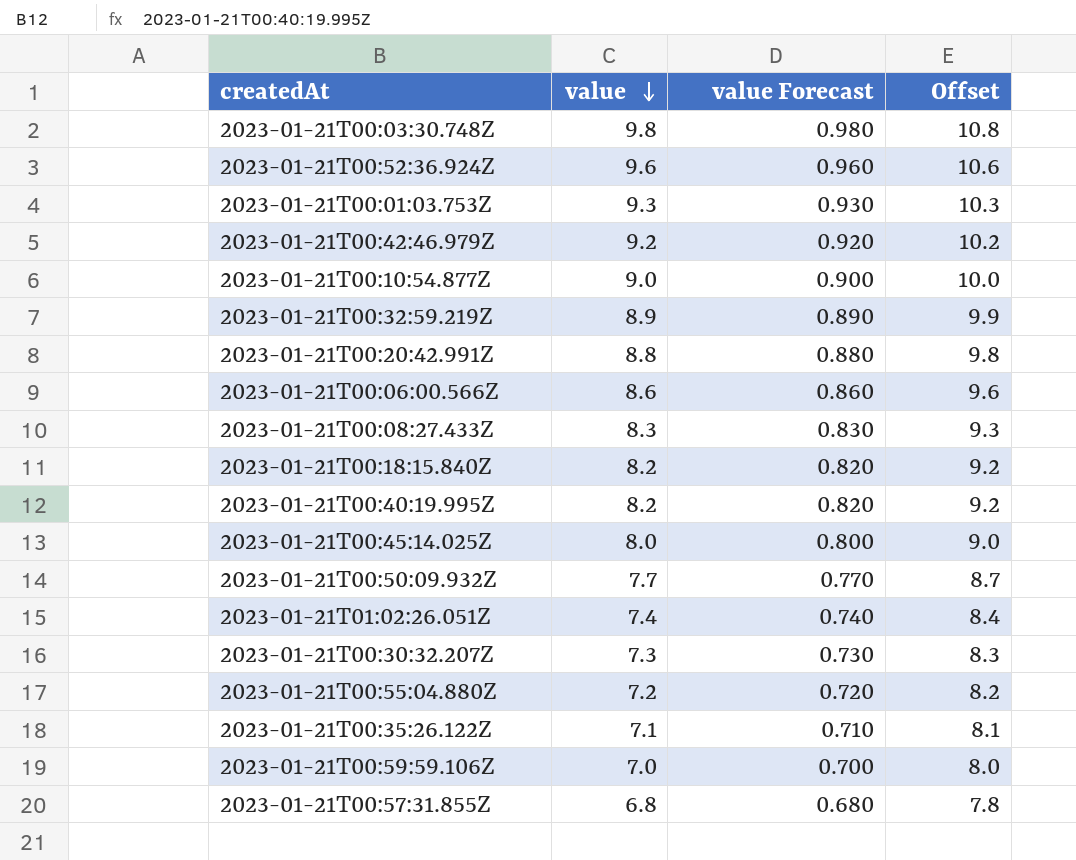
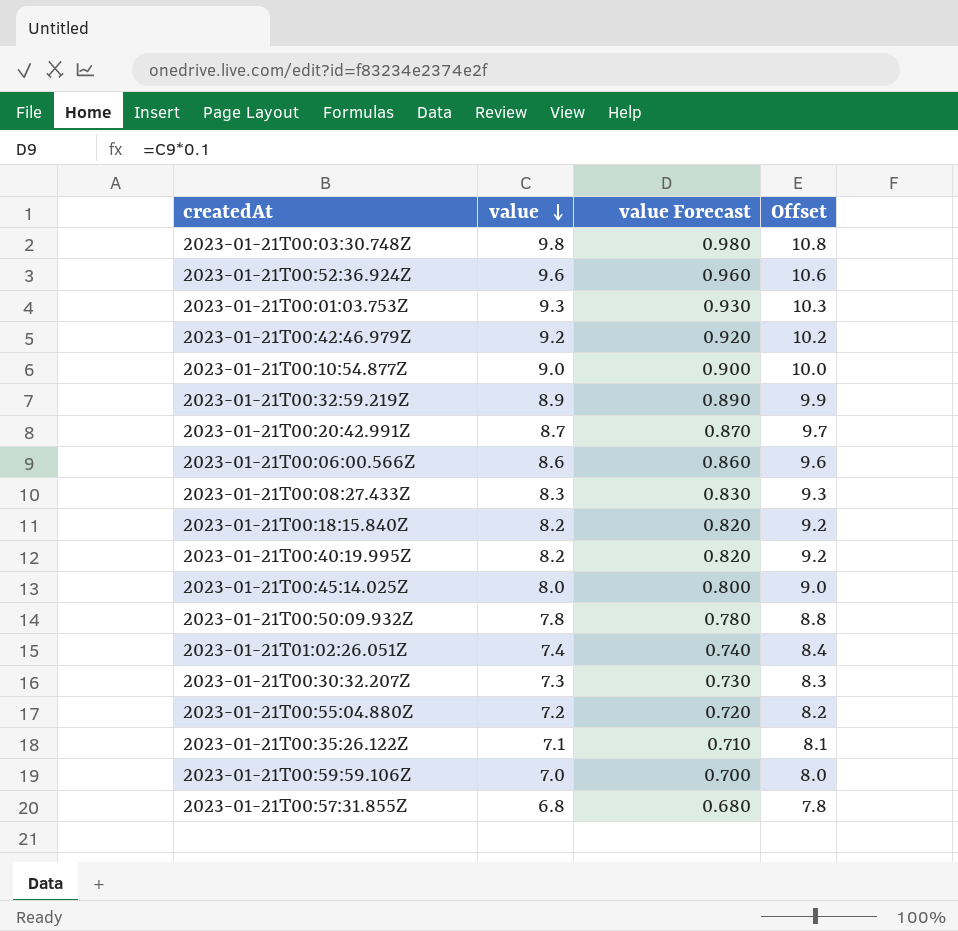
2023-01-21T00:20:42.991Z | value: 8.8 -> 8.7
2023-01-21T00:20:42.991Z | value Forecast: 0.880 -> 0.870
2023-01-21T00:20:42.991Z | Offset: 9.8 -> 9.7
2023-01-21T00:50:09.932Z | value: 7.7 -> 7.8
2023-01-21T00:50:09.932Z | value Forecast: 0.770 -> 0.780
2023-01-21T00:50:09.932Z | Offset: 8.7 -> 8.8

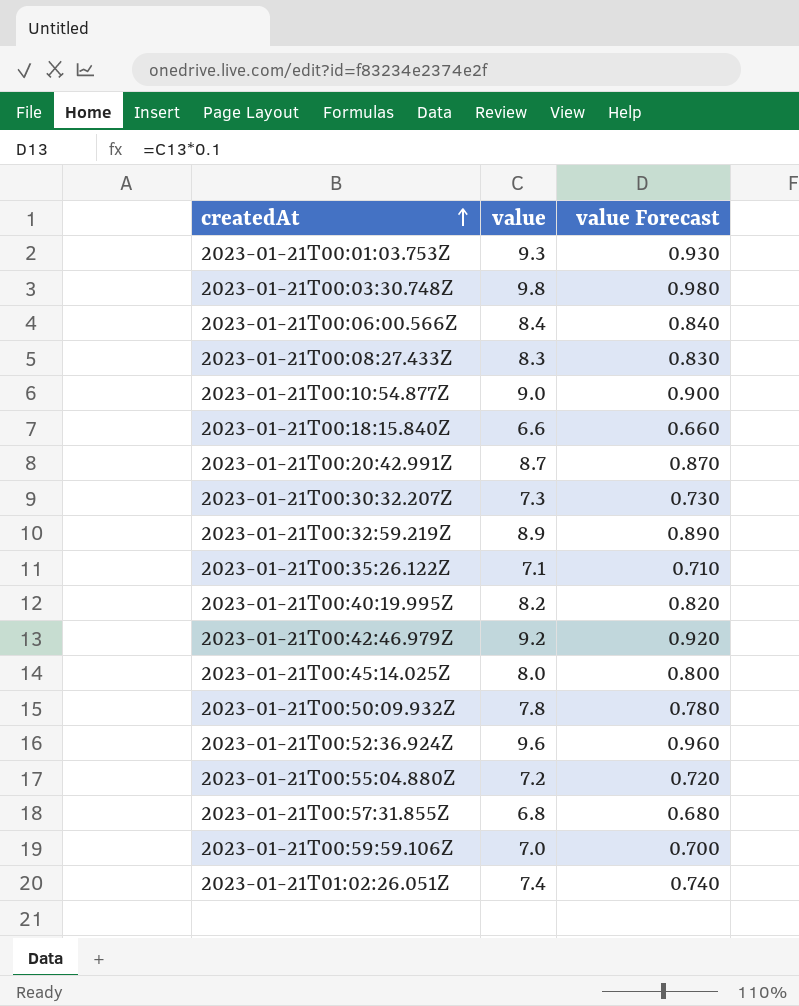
row order: value descending -> createdAt ascending
column Offset | formula: [value] + 1 -> none
2023-01-21T00:06:00.566Z | value: 8.6 -> 8.4
2023-01-21T00:06:00.566Z | value Forecast: 0.860 -> 0.840
2023-01-21T00:18:15.840Z | value: 8.2 -> 6.6
2023-01-21T00:18:15.840Z | value Forecast: 0.820 -> 0.660

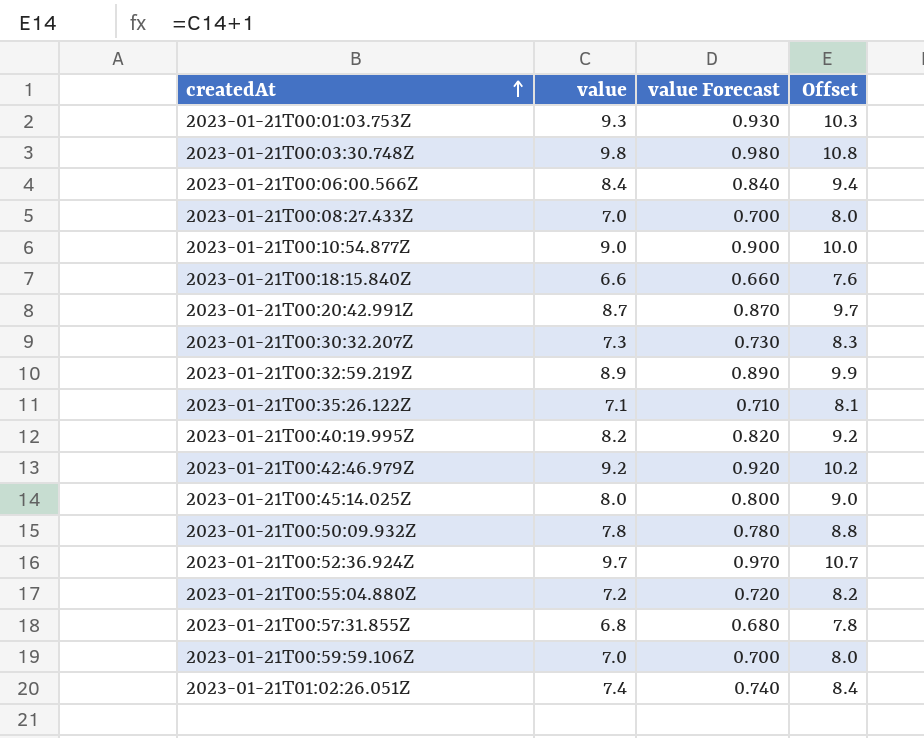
column Offset | formula: none -> [value] + 1
2023-01-21T00:08:27.433Z | value: 8.3 -> 7.0
2023-01-21T00:08:27.433Z | value Forecast: 0.830 -> 0.700
2023-01-21T00:52:36.924Z | value: 9.6 -> 9.7
2023-01-21T00:52:36.924Z | value Forecast: 0.960 -> 0.970

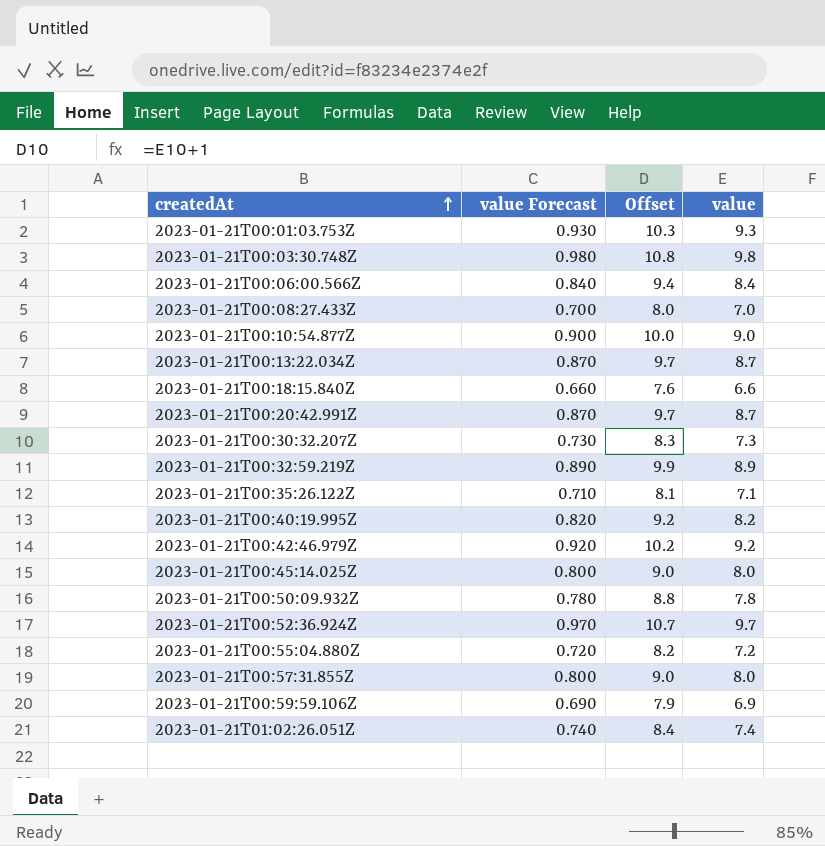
column value | position: 2 -> 4
row 2023-01-21T00:13:22.034Z: none -> 0.870 | 9.7 | 8.7
2023-01-21T00:57:31.855Z | value Forecast: 0.680 -> 0.800
2023-01-21T00:57:31.855Z | Offset: 7.8 -> 9.0
2023-01-21T00:57:31.855Z | value: 6.8 -> 8.0
2023-01-21T00:59:59.106Z | value Forecast: 0.700 -> 0.690
2023-01-21T00:59:59.106Z | Offset: 8.0 -> 7.9
2023-01-21T00:59:59.106Z | value: 7.0 -> 6.9

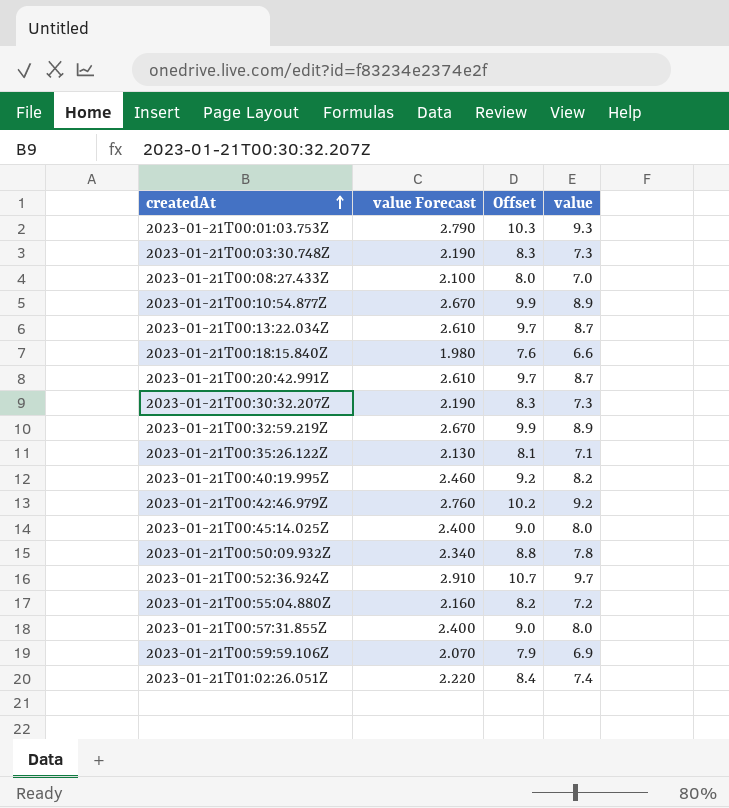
column value Forecast | formula: [value] * 0.1 -> [value] * 0.3
row 2023-01-21T00:06:00.566Z: 0.840 | 9.4 | 8.4 -> none
2023-01-21T00:03:30.748Z | Offset: 10.8 -> 8.3
2023-01-21T00:03:30.748Z | value: 9.8 -> 7.3
2023-01-21T00:10:54.877Z | Offset: 10.0 -> 9.9
2023-01-21T00:10:54.877Z | value: 9.0 -> 8.9

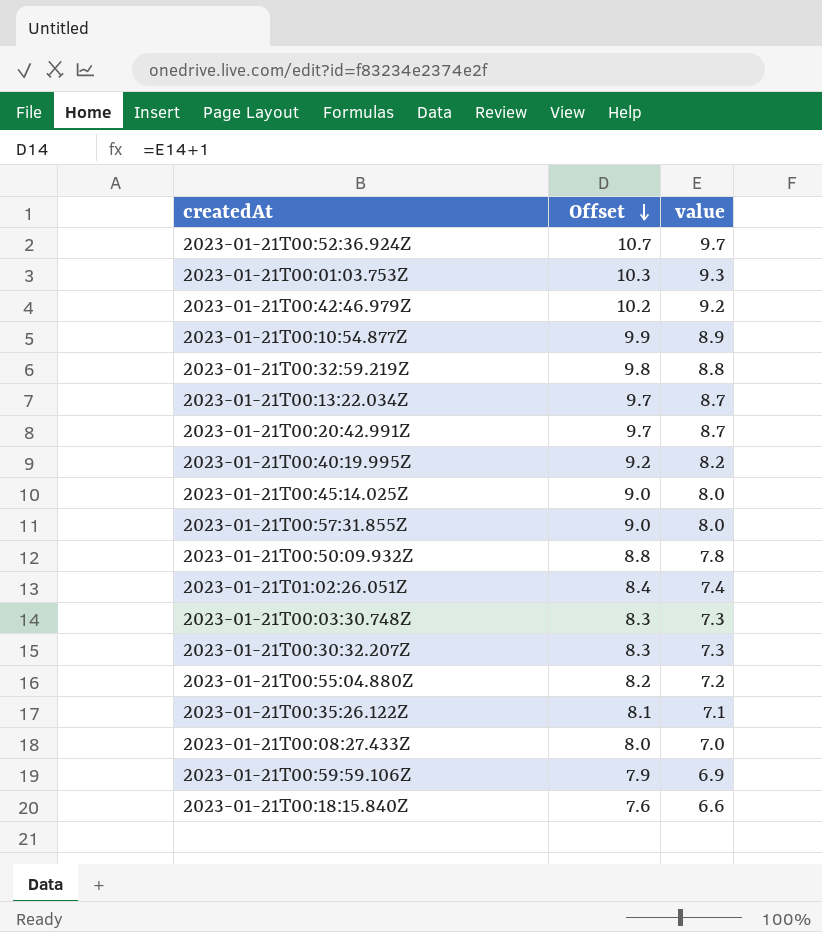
row order: createdAt ascending -> Offset descending
column value Forecast | formula: [value] * 0.3 -> none
2023-01-21T00:32:59.219Z | Offset: 9.9 -> 9.8
2023-01-21T00:32:59.219Z | value: 8.9 -> 8.8

